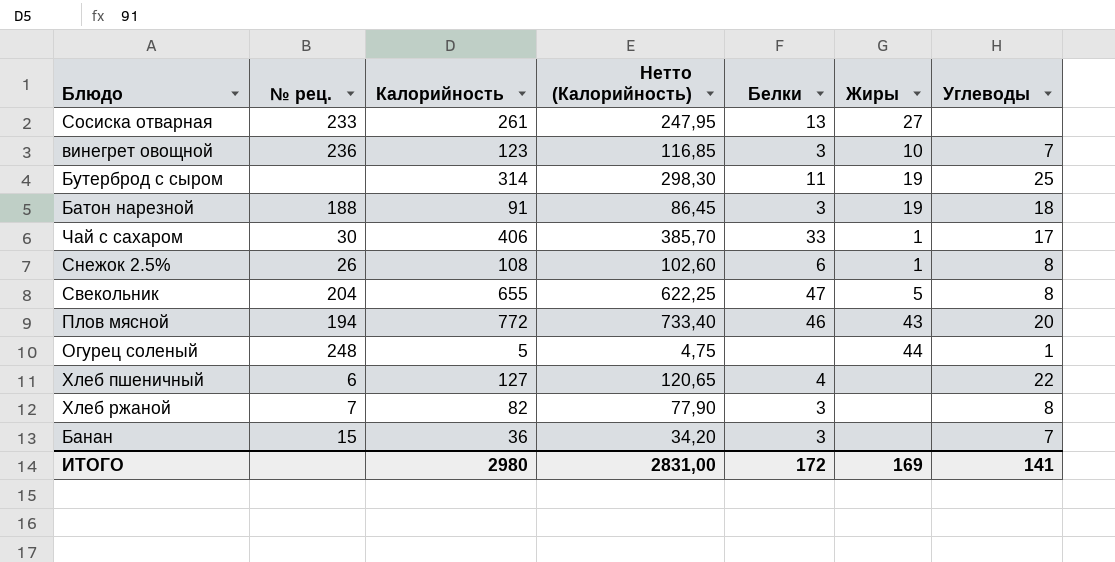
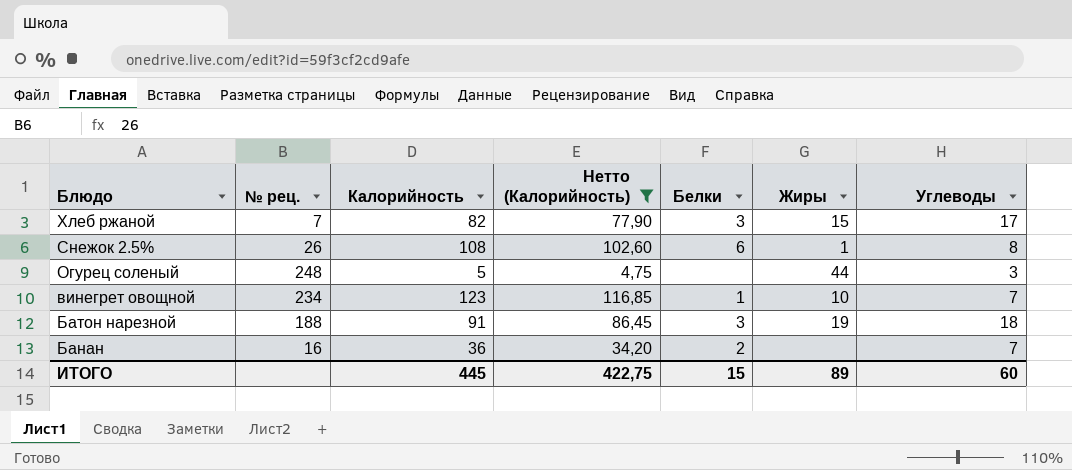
filter: none -> Нетто (Калорийность) <= 116,85
row order: none -> Блюдо descending
Хлеб ржаной | Жиры: none -> 15
Хлеб ржаной | Углеводы: 8 -> 17
Огурец соленый | Углеводы: 1 -> 3
винегрет овощной | № рец.: 236 -> 234
винегрет овощной | Белки: 3 -> 1
Банан | № рец.: 15 -> 16
Банан | Белки: 3 -> 2
ИТОГО | Калорийность: 2980 -> 445
ИТОГО | Нетто (Калорийность): 2831,00 -> 422,75
ИТОГО | Белки: 172 -> 15
ИТОГО | Жиры: 169 -> 89
ИТОГО | Углеводы: 141 -> 60

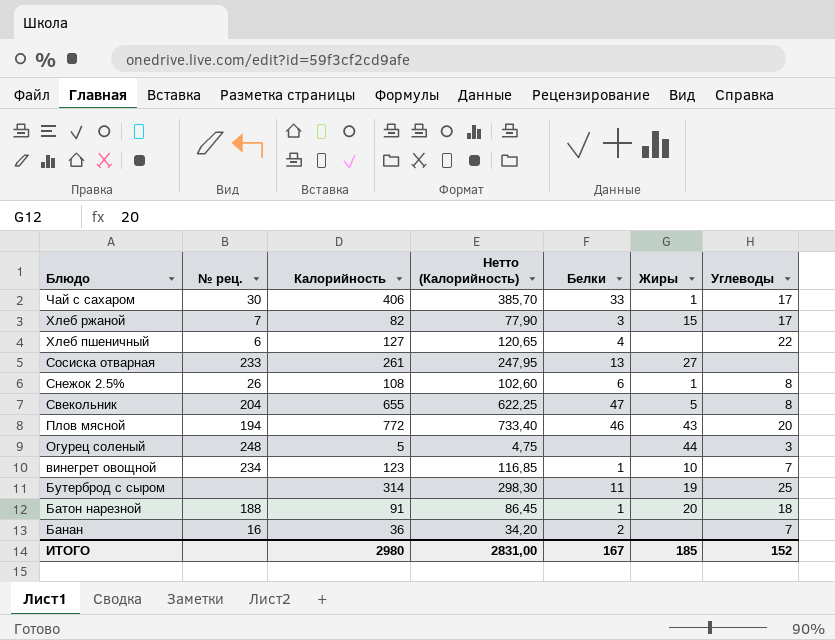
filter: Нетто (Калорийность) <= 116,85 -> none
Батон нарезной | Белки: 3 -> 1
Батон нарезной | Жиры: 19 -> 20
ИТОГО | Калорийность: 445 -> 2980
ИТОГО | Нетто (Калорийность): 422,75 -> 2831,00
ИТОГО | Белки: 15 -> 167
ИТОГО | Жиры: 89 -> 185
ИТОГО | Углеводы: 60 -> 152

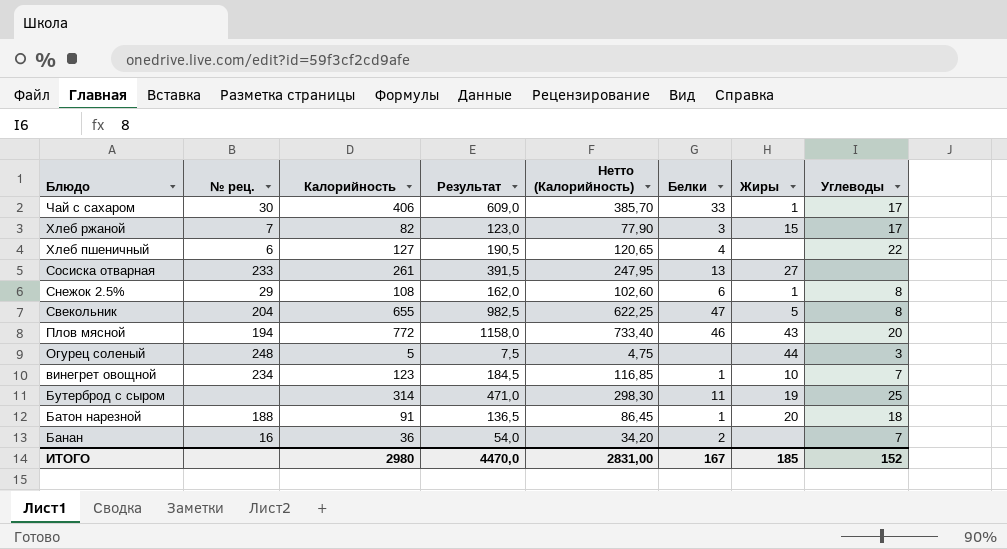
column Результат | formula: none -> [Калорийность] * 1,5
Снежок 2.5% | № рец.: 26 -> 29

